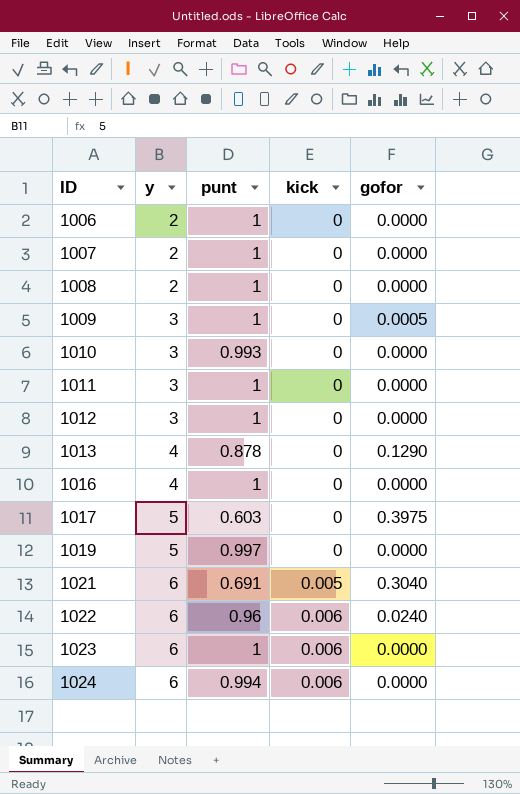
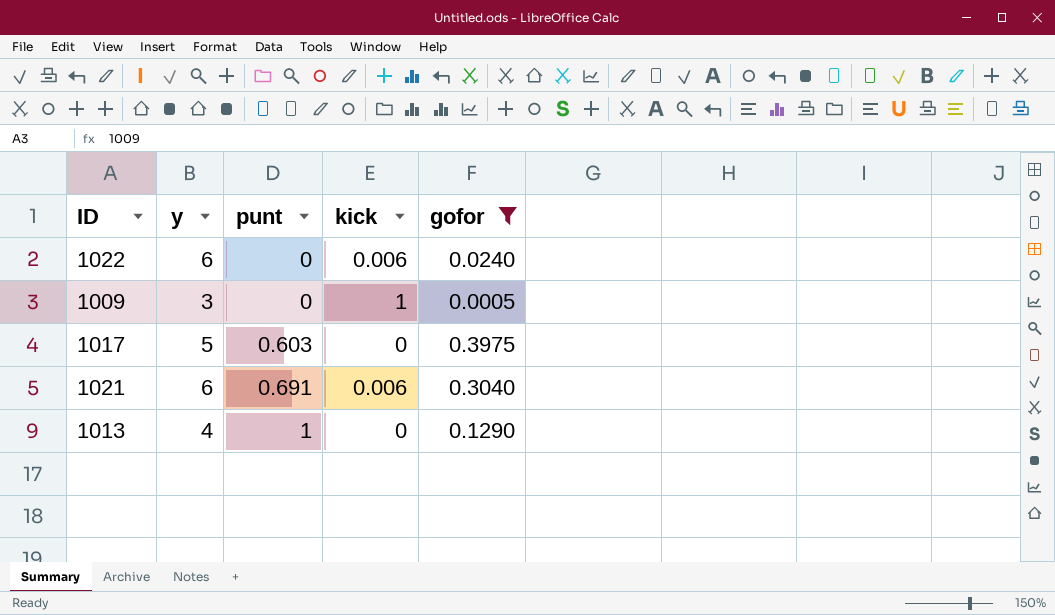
filter: none -> gofor != 0.0000
row order: ID ascending -> punt ascending
1022 | punt: 0.96 -> 0
1009 | punt: 1 -> 0
1009 | kick: 0 -> 1
1021 | kick: 0.005 -> 0.006
1013 | punt: 0.878 -> 1

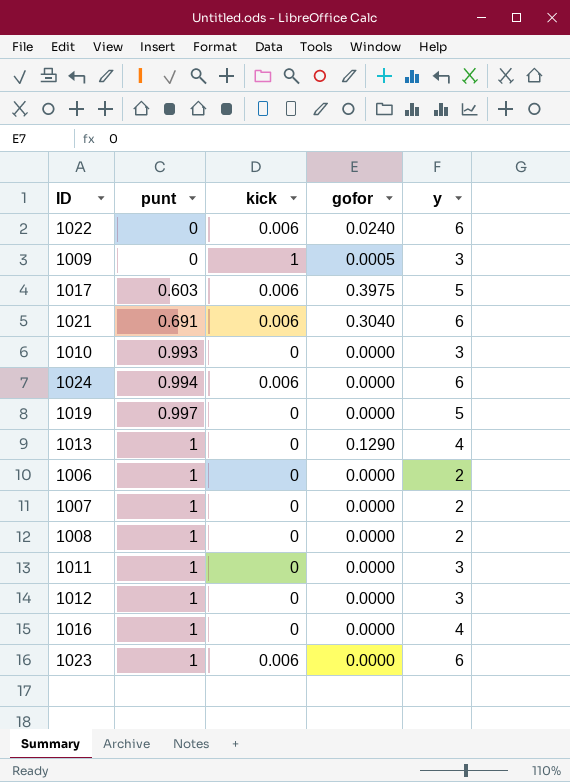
filter: gofor != 0.0000 -> none
column y | position: 2 -> 5
1017 | kick: 0 -> 0.006

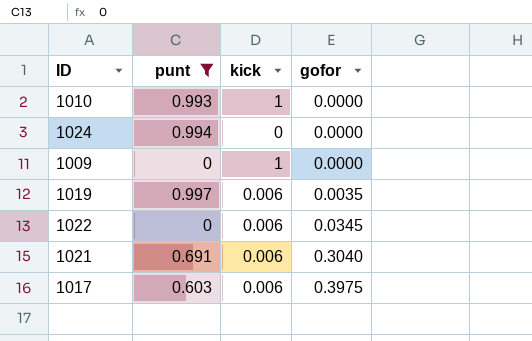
filter: none -> punt != 1
row order: punt ascending -> gofor ascending
column y | position: 5 -> none
1010 | kick: 0 -> 1
1024 | kick: 0.006 -> 0
1009 | gofor: 0.0005 -> 0.0000
1019 | kick: 0 -> 0.006
1019 | gofor: 0.0000 -> 0.0035
1022 | gofor: 0.0240 -> 0.0345

